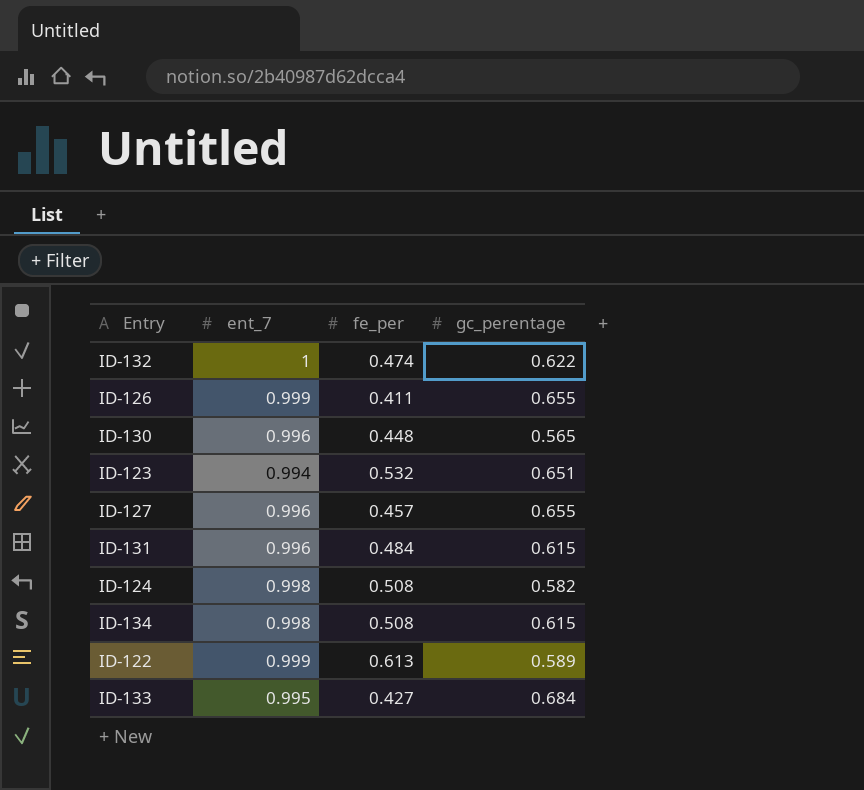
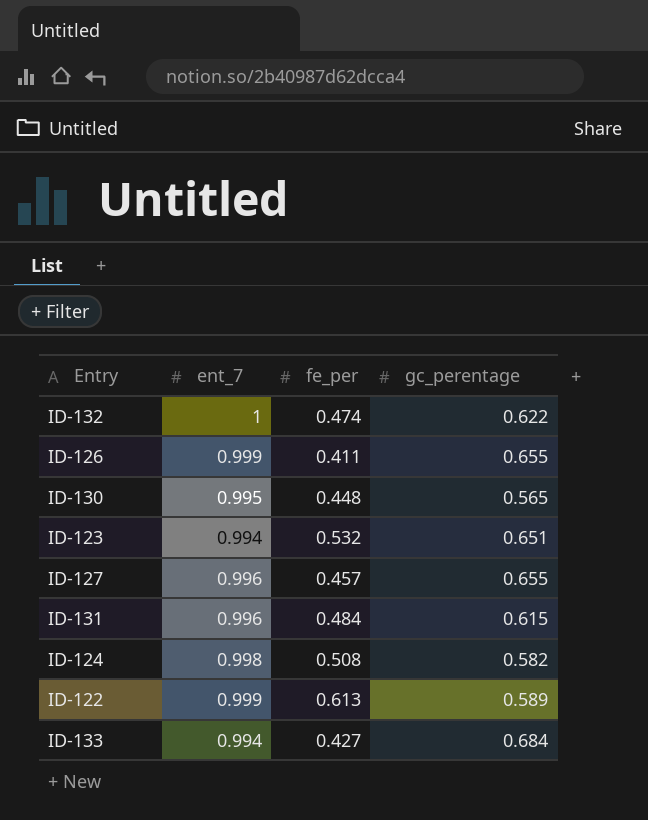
row ID-134: 0.998 | 0.508 | 0.615 -> none
ID-130 | ent_7: 0.996 -> 0.995
ID-133 | ent_7: 0.995 -> 0.994

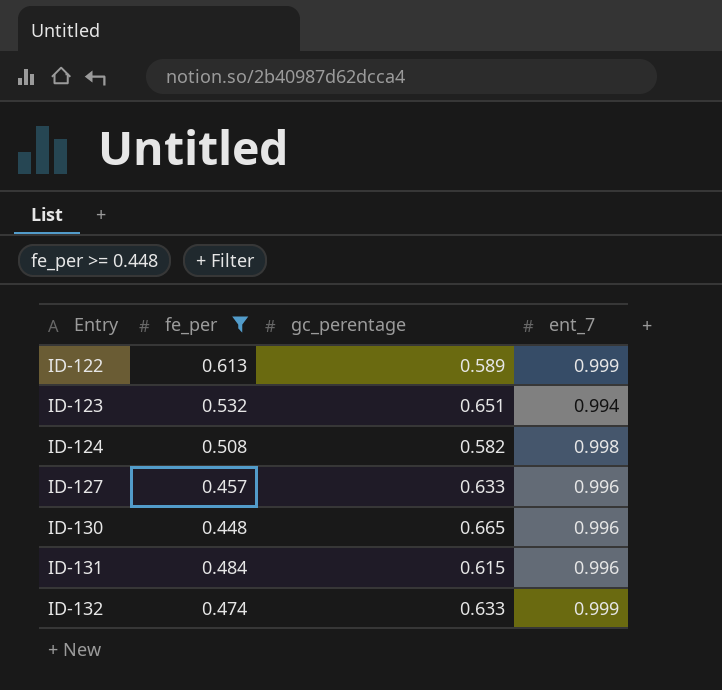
filter: none -> fe_per >= 0.448
row order: none -> Entry ascending
column ent_7 | position: 2 -> 4
ID-127 | gc_perentage: 0.655 -> 0.633
ID-130 | gc_perentage: 0.565 -> 0.665
ID-130 | ent_7: 0.995 -> 0.996
ID-132 | gc_perentage: 0.622 -> 0.633
ID-132 | ent_7: 1 -> 0.999

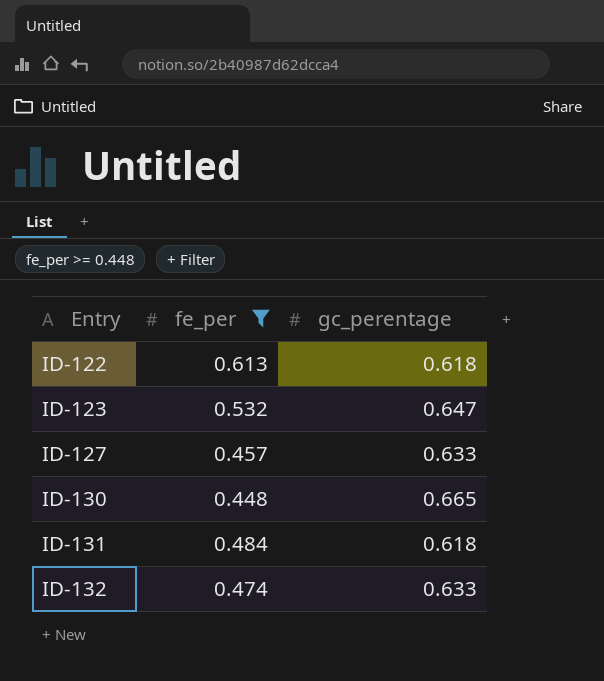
column ent_7 | position: 4 -> none
row ID-124: 0.508 | 0.582 | 0.998 -> none
ID-122 | gc_perentage: 0.589 -> 0.618
ID-123 | gc_perentage: 0.651 -> 0.647
ID-131 | gc_perentage: 0.615 -> 0.618

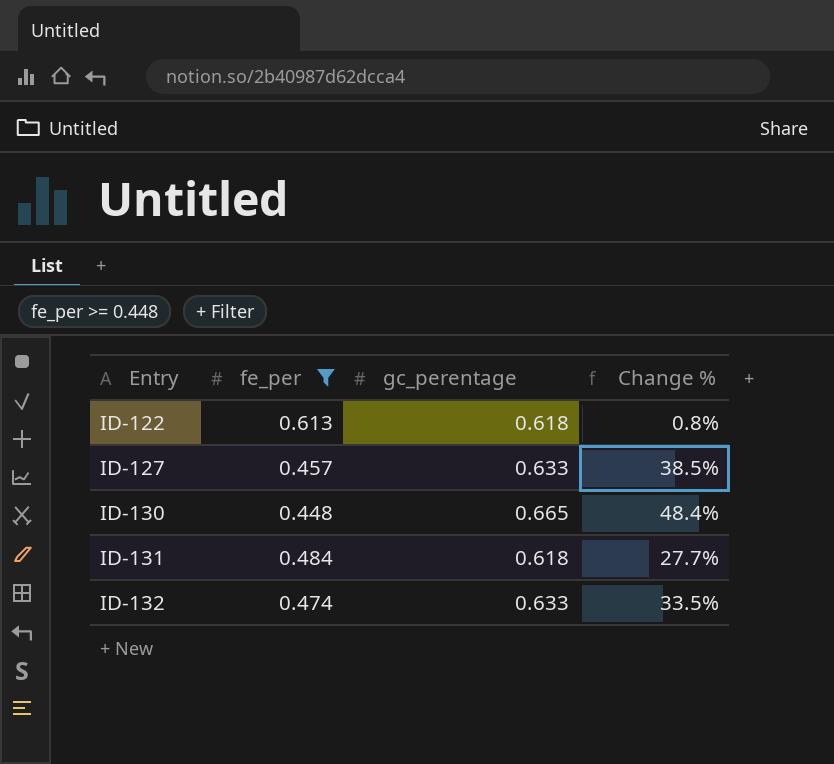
column Change % | formula: none -> ([gc_perentage] - [fe_per]) / [fe_per]
row ID-123: 0.532 | 0.647 -> none

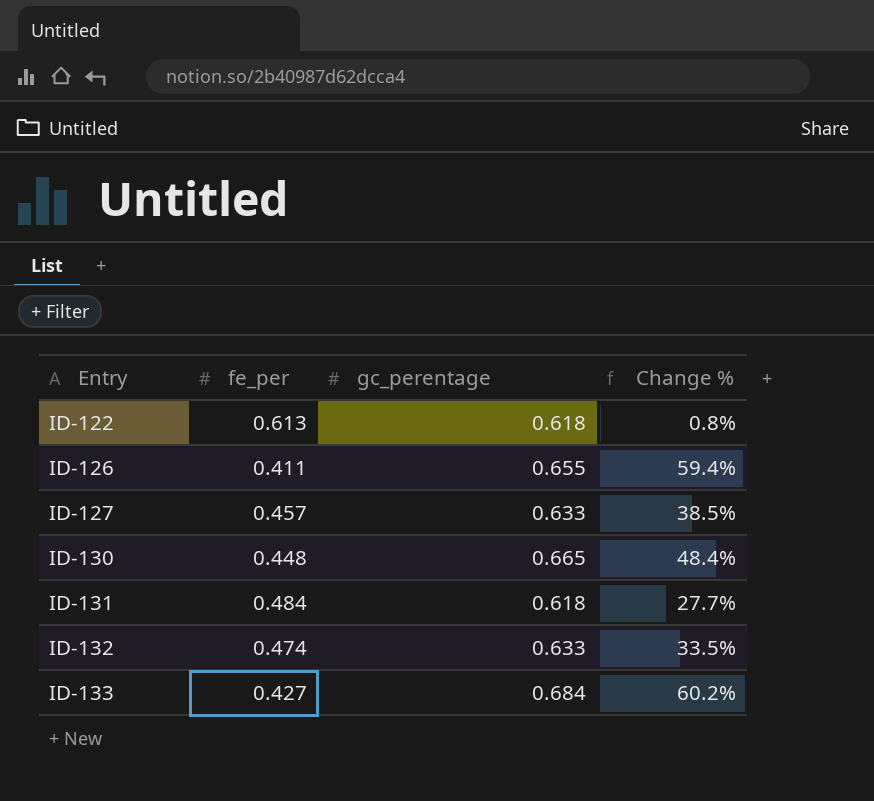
filter: fe_per >= 0.448 -> none

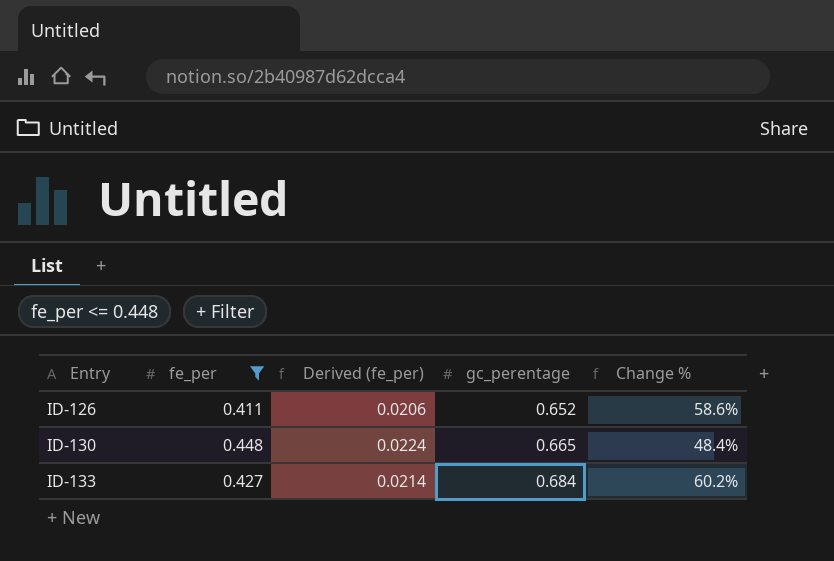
filter: none -> fe_per <= 0.448
column Derived (fe_per) | formula: none -> [fe_per] * 0.05
ID-126 | gc_perentage: 0.655 -> 0.652
ID-126 | Change %: 59.4% -> 58.6%

